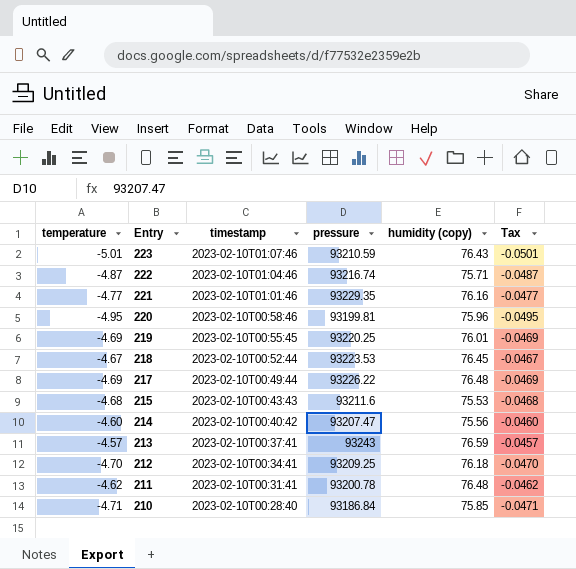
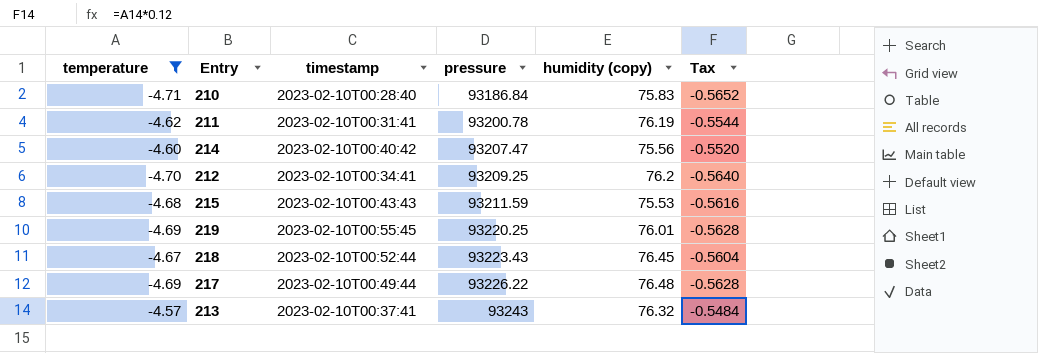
filter: none -> temperature >= -4.71
row order: Entry descending -> pressure ascending
column Tax | formula: [temperature] * 0.01 -> [temperature] * 0.12
210 | humidity (copy): 75.85 -> 75.83
211 | humidity (copy): 76.48 -> 76.19
212 | humidity (copy): 76.18 -> 76.2
215 | pressure: 93211.6 -> 93211.59
218 | pressure: 93223.53 -> 93223.43
213 | humidity (copy): 76.59 -> 76.32

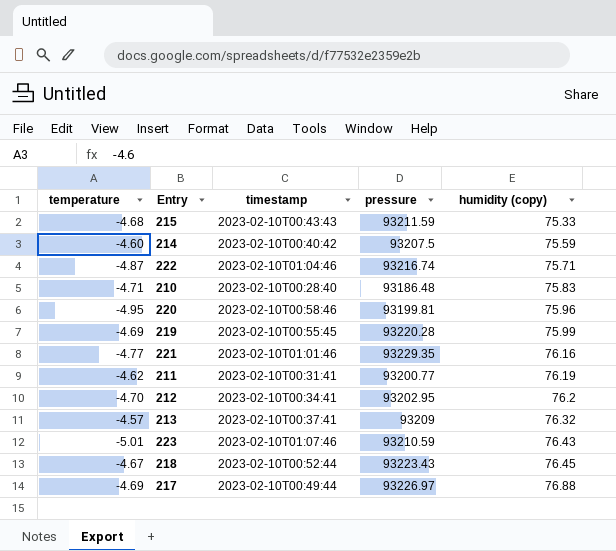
filter: temperature >= -4.71 -> none
row order: pressure ascending -> humidity (copy) ascending
column Tax | formula: [temperature] * 0.12 -> none
215 | humidity (copy): 75.53 -> 75.33
214 | pressure: 93207.47 -> 93207.5
214 | humidity (copy): 75.56 -> 75.59
210 | pressure: 93186.84 -> 93186.48
219 | pressure: 93220.25 -> 93220.28
219 | humidity (copy): 76.01 -> 75.99
211 | pressure: 93200.78 -> 93200.77
212 | pressure: 93209.25 -> 93202.95
213 | pressure: 93243 -> 93209
217 | pressure: 93226.22 -> 93226.97
217 | humidity (copy): 76.48 -> 76.88

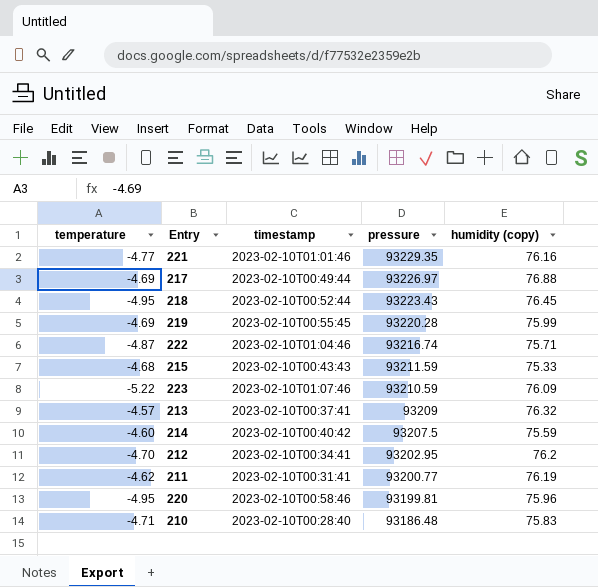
row order: humidity (copy) ascending -> pressure descending
218 | temperature: -4.67 -> -4.95
223 | temperature: -5.01 -> -5.22
223 | humidity (copy): 76.43 -> 76.09

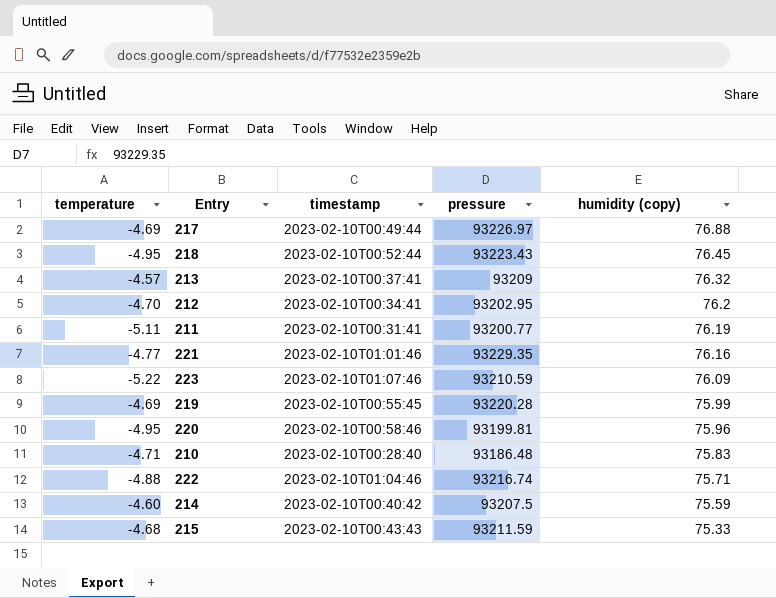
row order: pressure descending -> humidity (copy) descending
211 | temperature: -4.62 -> -5.11
222 | temperature: -4.87 -> -4.88

